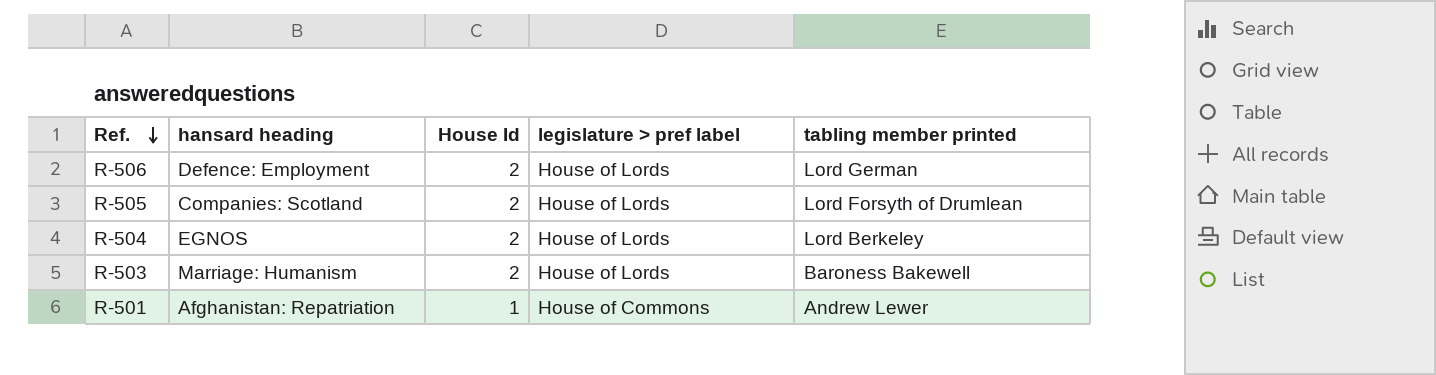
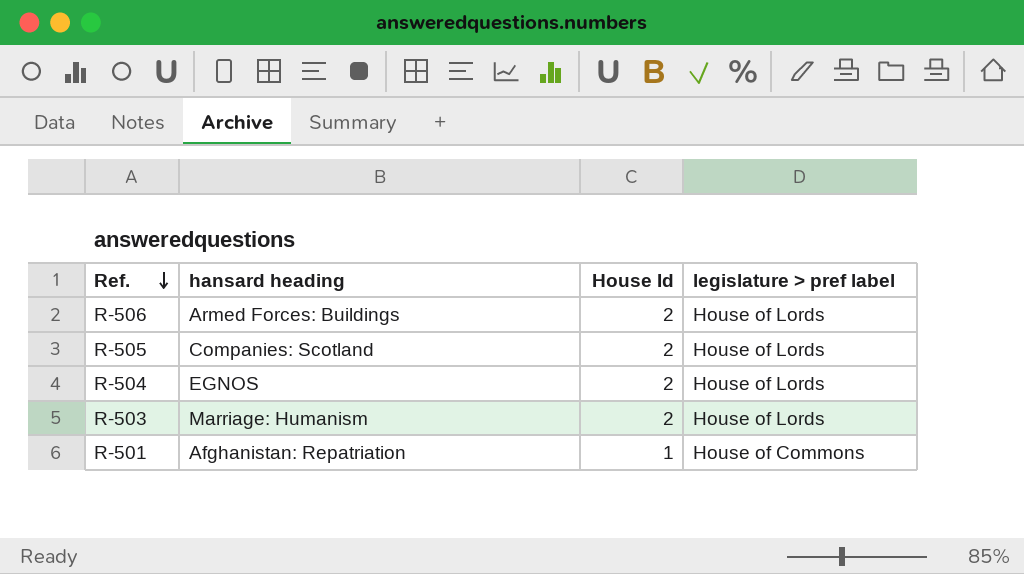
column tabling member printed | position: 5 -> none
R-506 | hansard heading: Defence: Employment -> Armed Forces: Buildings

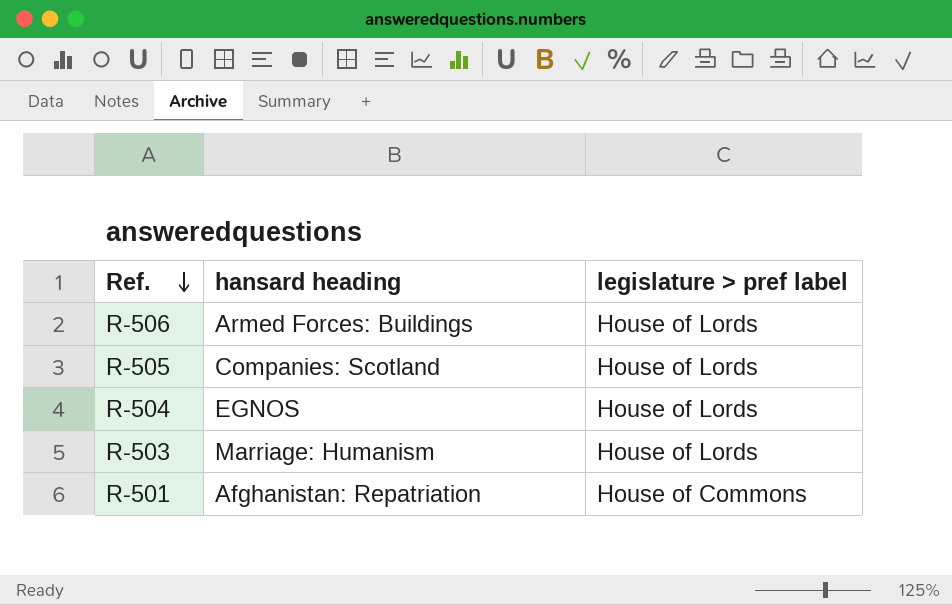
column House Id | position: 3 -> none

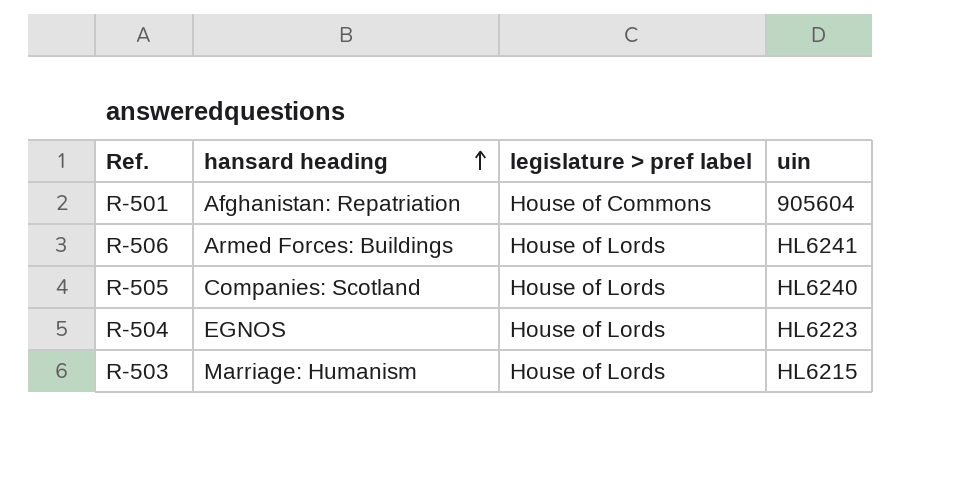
row order: Ref. descending -> hansard heading ascending
column uin | position: none -> 4

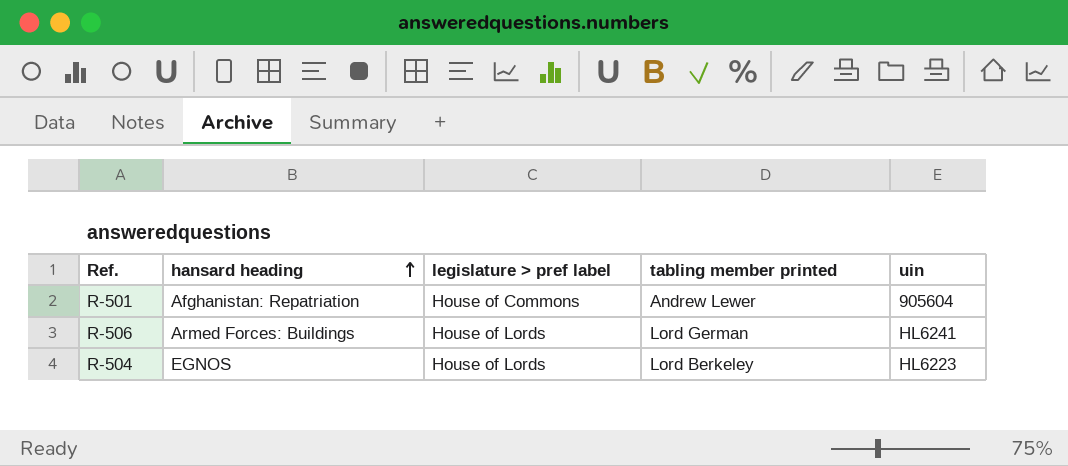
column tabling member printed | position: none -> 4
row R-505: Companies: Scotland | House of Lords | HL6240 -> none
row R-503: Marriage: Humanism | House of Lords | HL6215 -> none

